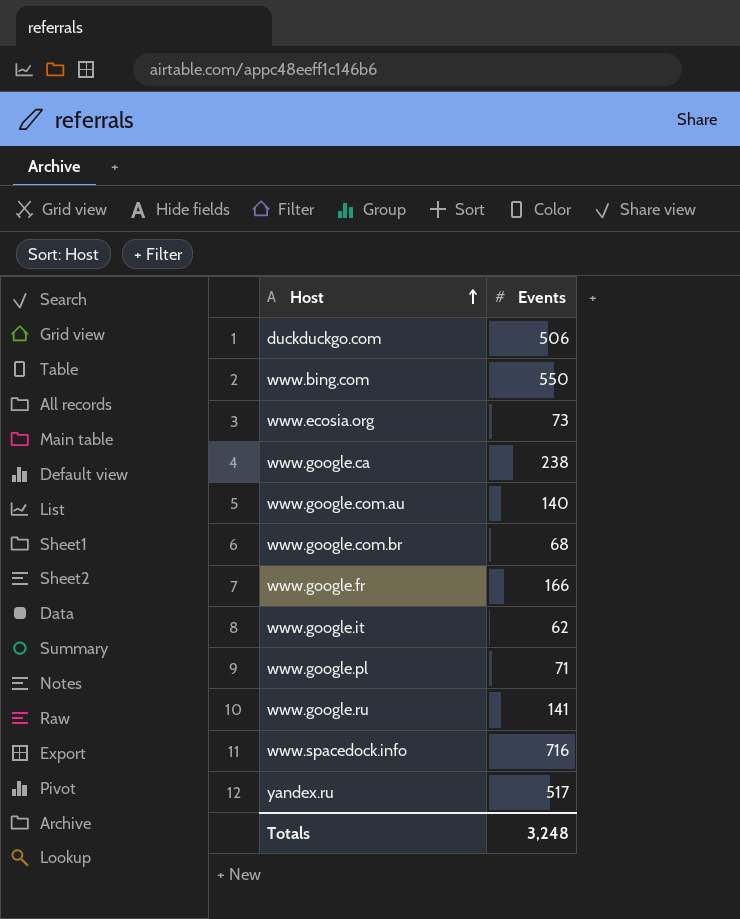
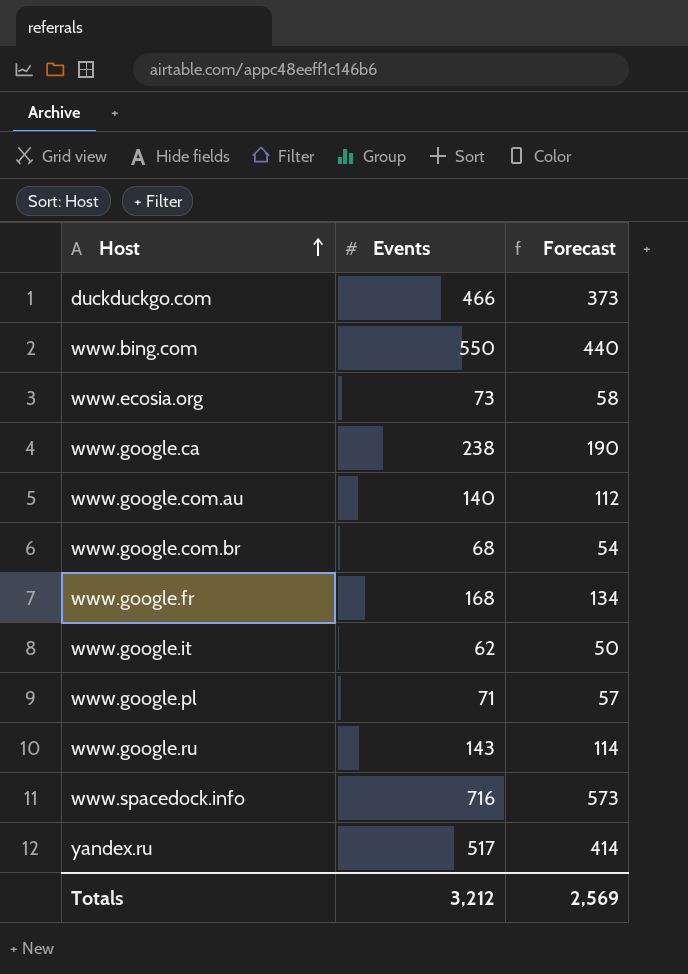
column Forecast | formula: none -> [Events] * 0.8
duckduckgo.com | Events: 506 -> 466
www.google.fr | Events: 166 -> 168
www.google.ru | Events: 141 -> 143
Totals | Events: 3,248 -> 3,212

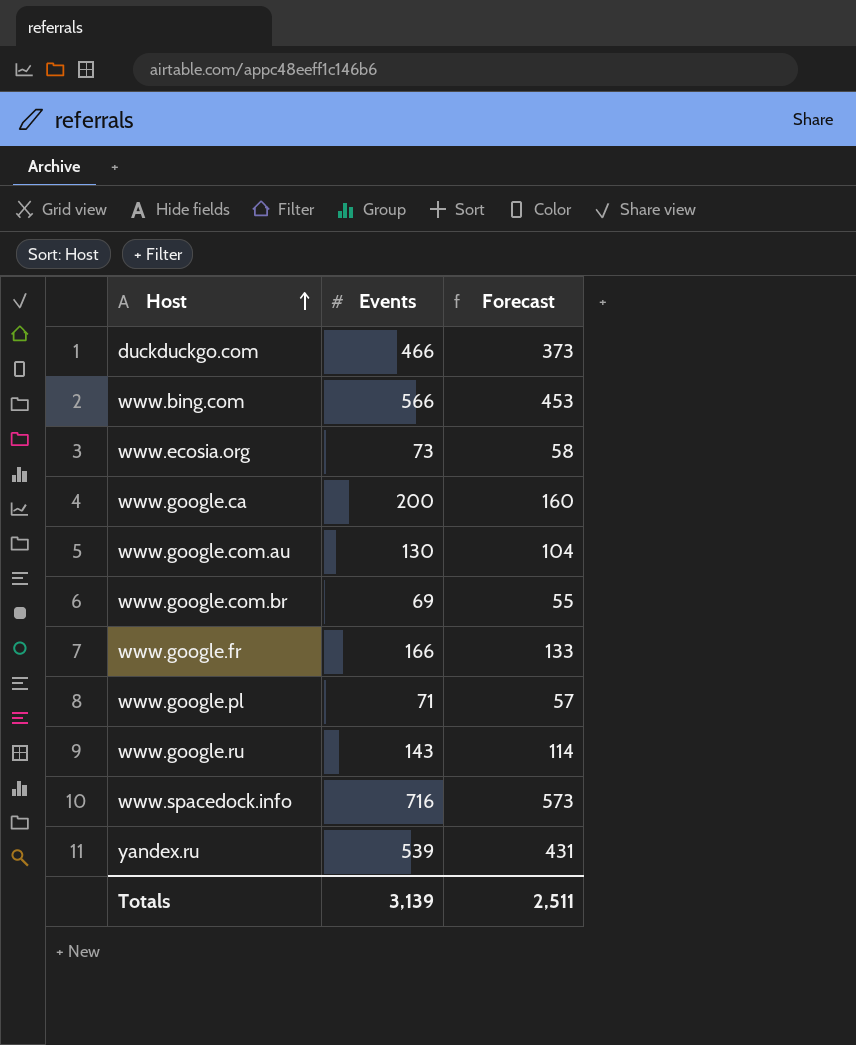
row www.google.it: 62 | 50 -> none
www.bing.com | Events: 550 -> 566
www.bing.com | Forecast: 440 -> 453
www.google.ca | Events: 238 -> 200
www.google.ca | Forecast: 190 -> 160
www.google.com.au | Events: 140 -> 130
www.google.com.au | Forecast: 112 -> 104
www.google.com.br | Events: 68 -> 69
www.google.com.br | Forecast: 54 -> 55
www.google.fr | Events: 168 -> 166
www.google.fr | Forecast: 134 -> 133
yandex.ru | Events: 517 -> 539
yandex.ru | Forecast: 414 -> 431
Totals | Events: 3,212 -> 3,139
Totals | Forecast: 2,569 -> 2,511

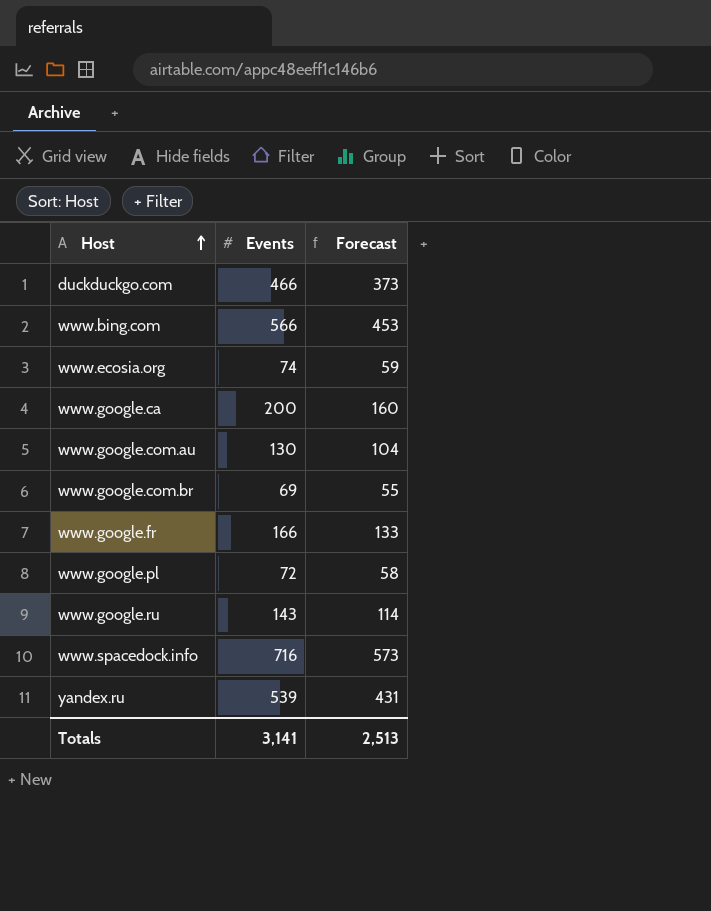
www.ecosia.org | Events: 73 -> 74
www.ecosia.org | Forecast: 58 -> 59
www.google.pl | Events: 71 -> 72
www.google.pl | Forecast: 57 -> 58
Totals | Events: 3,139 -> 3,141
Totals | Forecast: 2,511 -> 2,513

